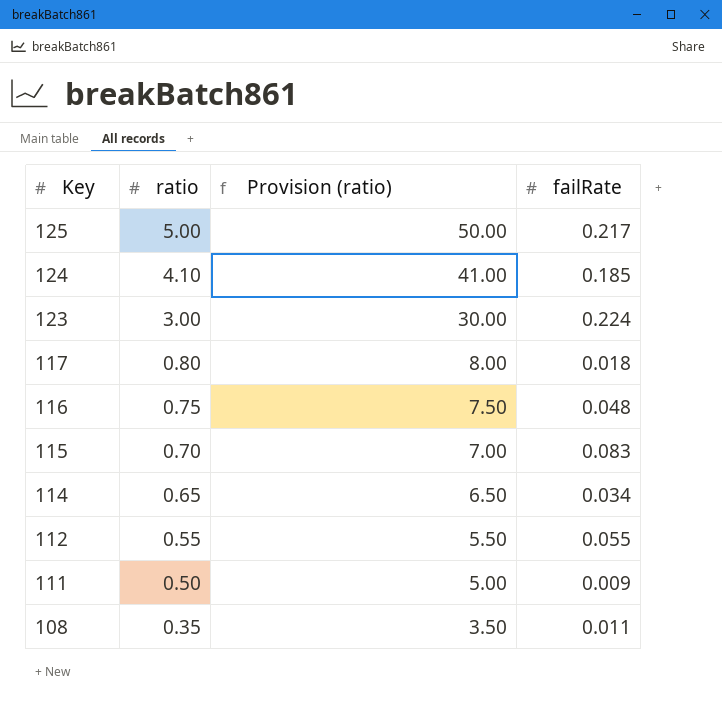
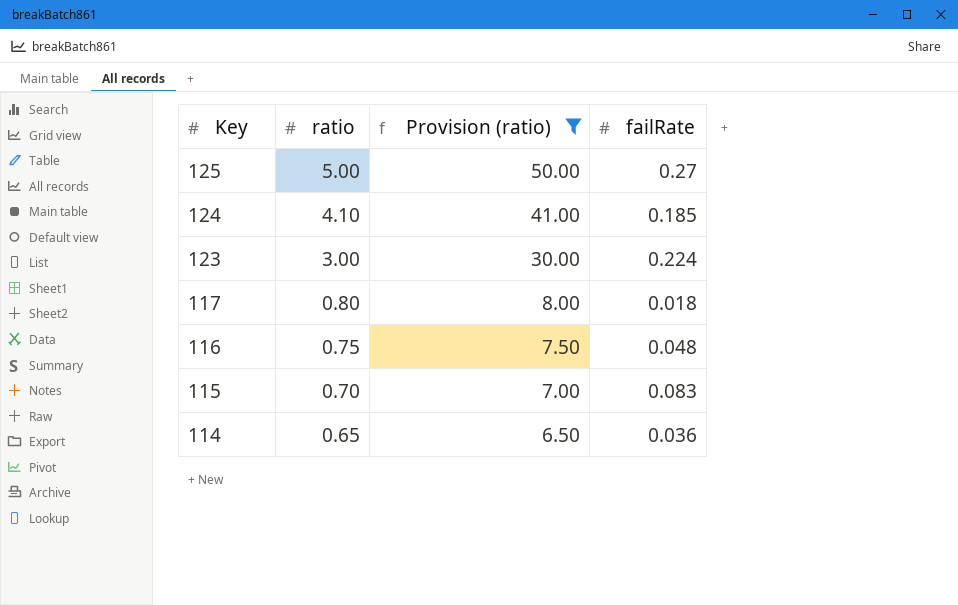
filter: none -> Provision (ratio) >= 6.50
125 | failRate: 0.217 -> 0.27
114 | failRate: 0.034 -> 0.036

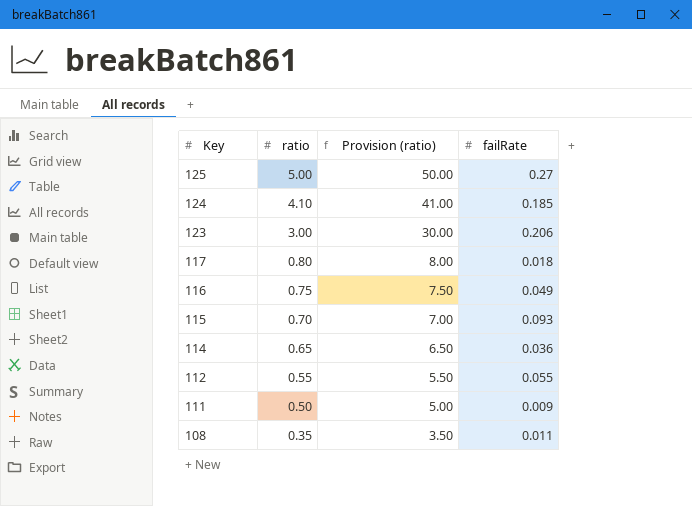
filter: Provision (ratio) >= 6.50 -> none
123 | failRate: 0.224 -> 0.206
116 | failRate: 0.048 -> 0.049
115 | failRate: 0.083 -> 0.093

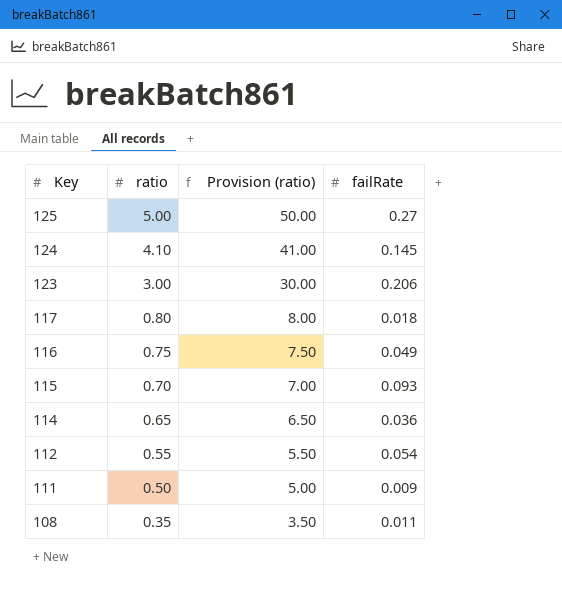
124 | failRate: 0.185 -> 0.145
112 | failRate: 0.055 -> 0.054

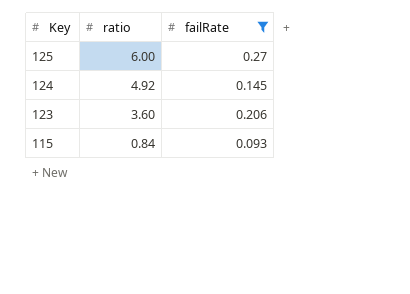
filter: none -> failRate >= 0.093
column Provision (ratio) | formula: [ratio] * 10 -> none
125 | ratio: 5.00 -> 6.00
124 | ratio: 4.10 -> 4.92
123 | ratio: 3.00 -> 3.60
115 | ratio: 0.70 -> 0.84

